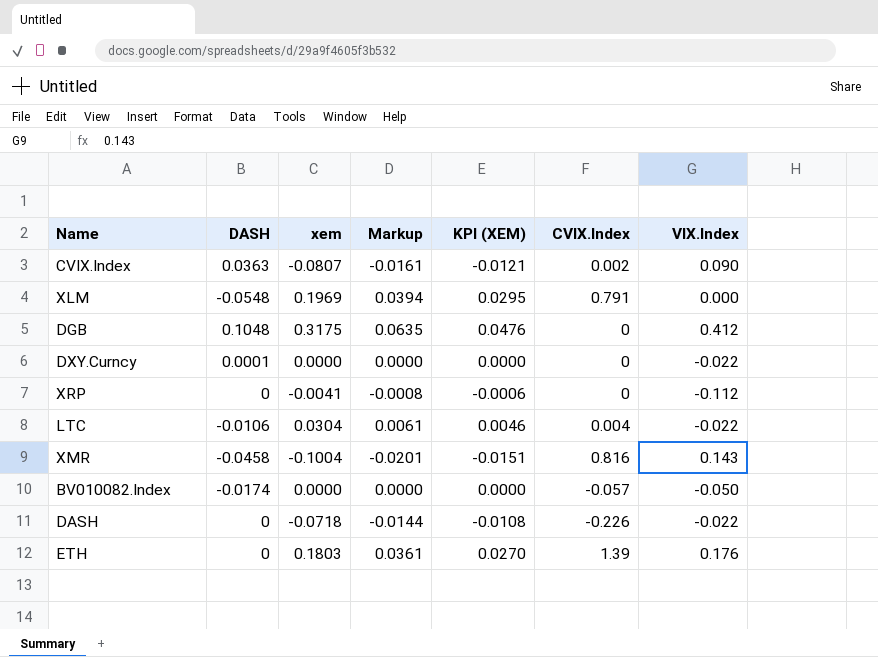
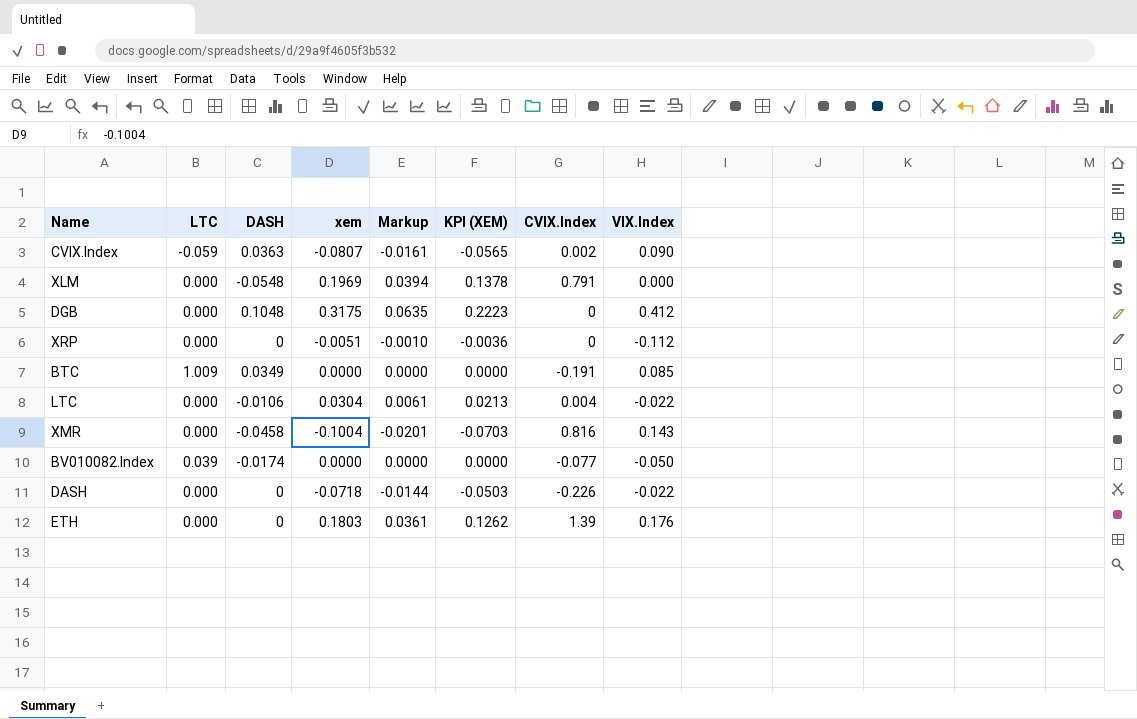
column LTC | position: none -> 2
column KPI (XEM) | formula: [xem] * 0.15 -> [xem] * 0.7
row DXY.Curncy: 0.0001 | 0.0000 | 0.0000 | 0.0000 | 0 | -0.022 -> none
XRP | xem: -0.0041 -> -0.0051
XRP | Markup: -0.0008 -> -0.0010
row BTC: none -> 1.009 | 0.0349 | 0.0000 | 0.0000 | 0.0000 | -0.191 | 0.085
BV010082.Index | CVIX.Index: -0.057 -> -0.077

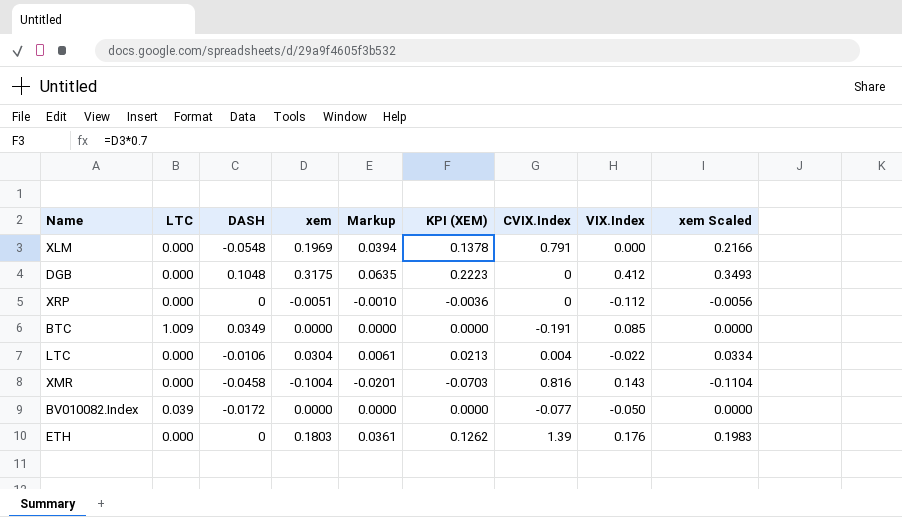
column xem Scaled | formula: none -> [xem] * 1.1
row CVIX.Index: -0.059 | 0.0363 | -0.0807 | -0.0161 | -0.0565 | 0.002 | 0.090 -> none
row DASH: 0.000 | 0 | -0.0718 | -0.0144 | -0.0503 | -0.226 | -0.022 -> none
BV010082.Index | DASH: -0.0174 -> -0.0172

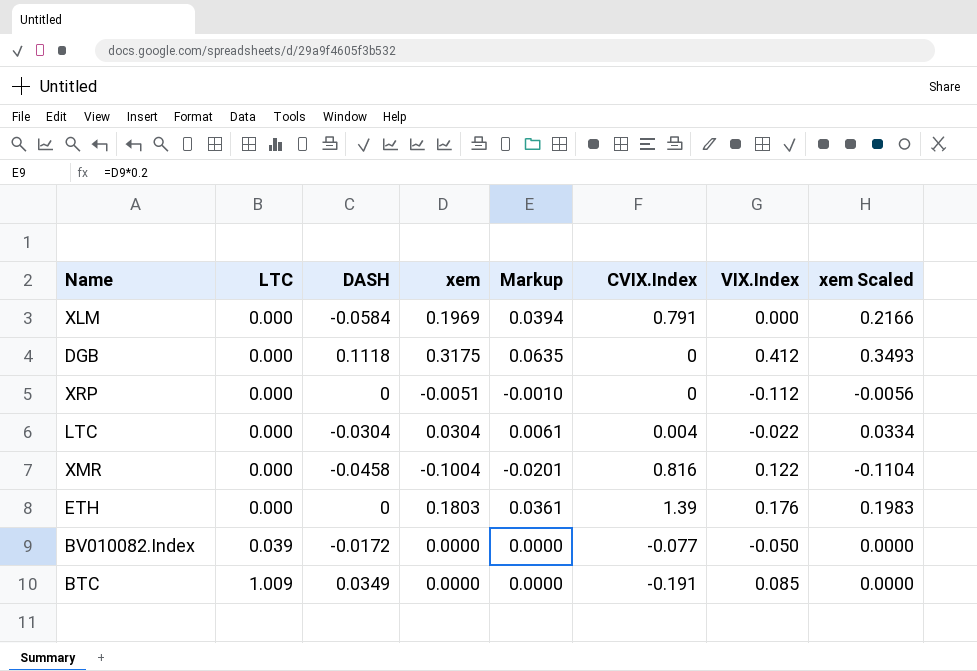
row order: none -> LTC ascending
column KPI (XEM) | formula: [xem] * 0.7 -> none
XLM | DASH: -0.0548 -> -0.0584
DGB | DASH: 0.1048 -> 0.1118
LTC | DASH: -0.0106 -> -0.0304
XMR | VIX.Index: 0.143 -> 0.122

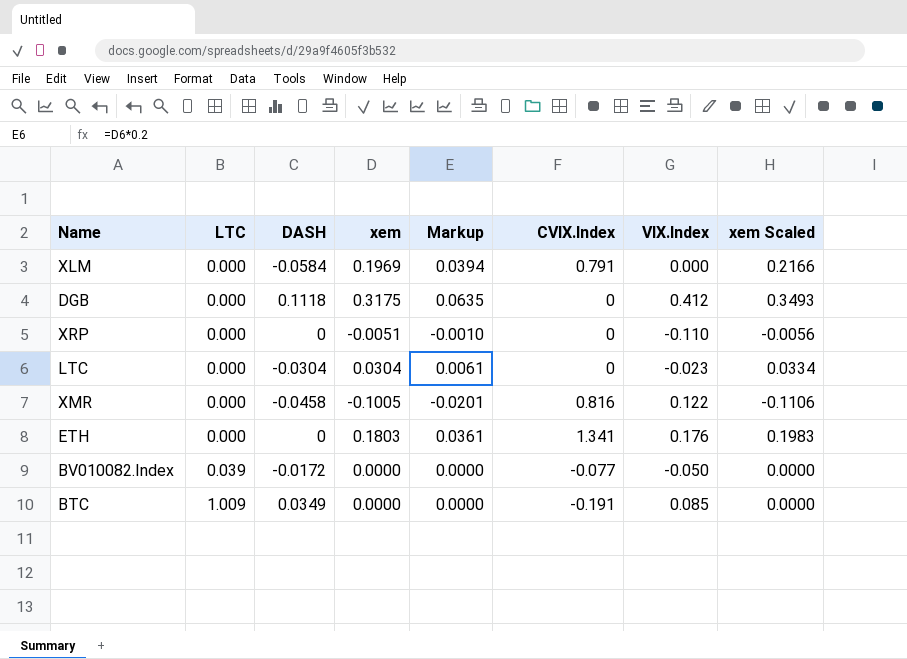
XRP | VIX.Index: -0.112 -> -0.110
LTC | CVIX.Index: 0.004 -> 0
LTC | VIX.Index: -0.022 -> -0.023
XMR | xem: -0.1004 -> -0.1005
XMR | xem Scaled: -0.1104 -> -0.1106
ETH | CVIX.Index: 1.39 -> 1.341

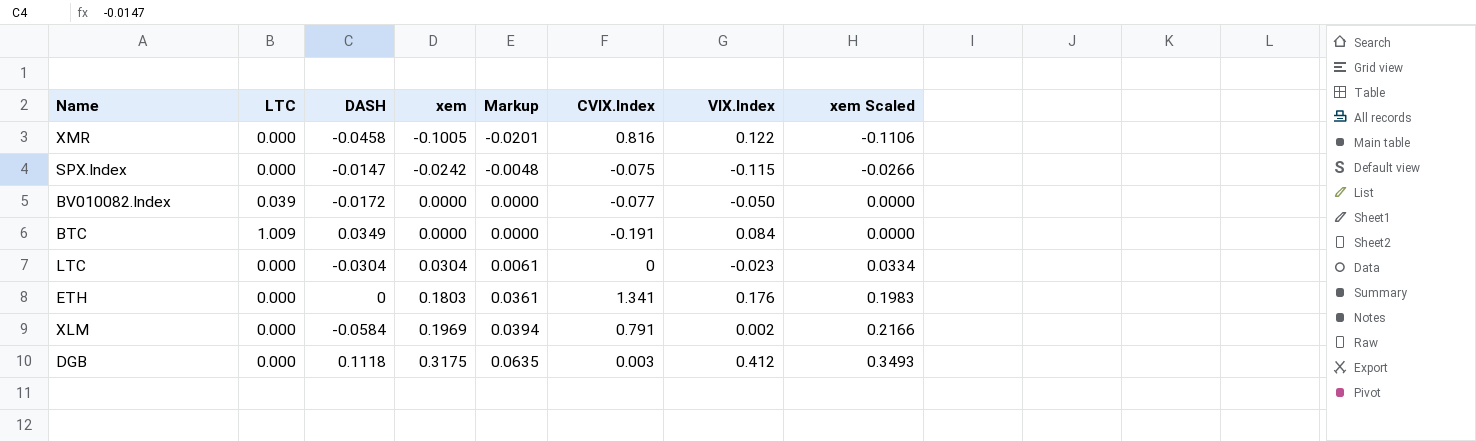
row order: LTC ascending -> xem ascending
row XRP: 0.000 | 0 | -0.0051 | -0.0010 | 0 | -0.110 | -0.0056 -> none
row SPX.Index: none -> 0.000 | -0.0147 | -0.0242 | -0.0048 | -0.075 | -0.115 | -0.0266
BTC | VIX.Index: 0.085 -> 0.084
XLM | VIX.Index: 0.000 -> 0.002
DGB | CVIX.Index: 0 -> 0.003

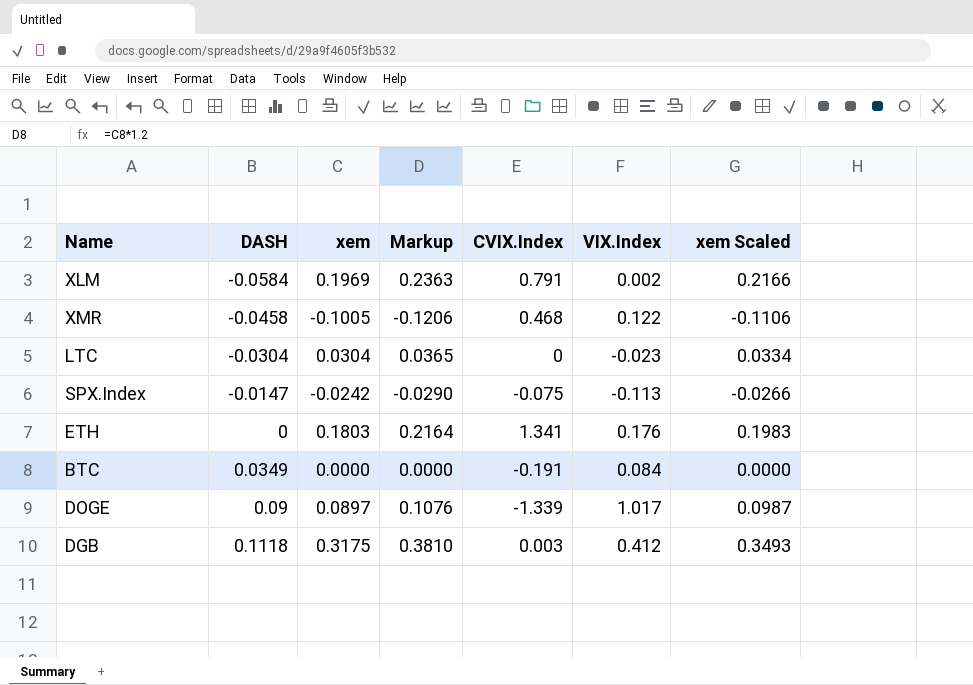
row order: xem ascending -> DASH ascending
column LTC | position: 2 -> none
column Markup | formula: [xem] * 0.2 -> [xem] * 1.2
row BV010082.Index: 0.039 | -0.0172 | 0.0000 | 0.0000 | -0.077 | -0.050 | 0.0000 -> none
XMR | CVIX.Index: 0.816 -> 0.468
SPX.Index | VIX.Index: -0.115 -> -0.113
row DOGE: none -> 0.09 | 0.0897 | 0.1076 | -1.339 | 1.017 | 0.0987

